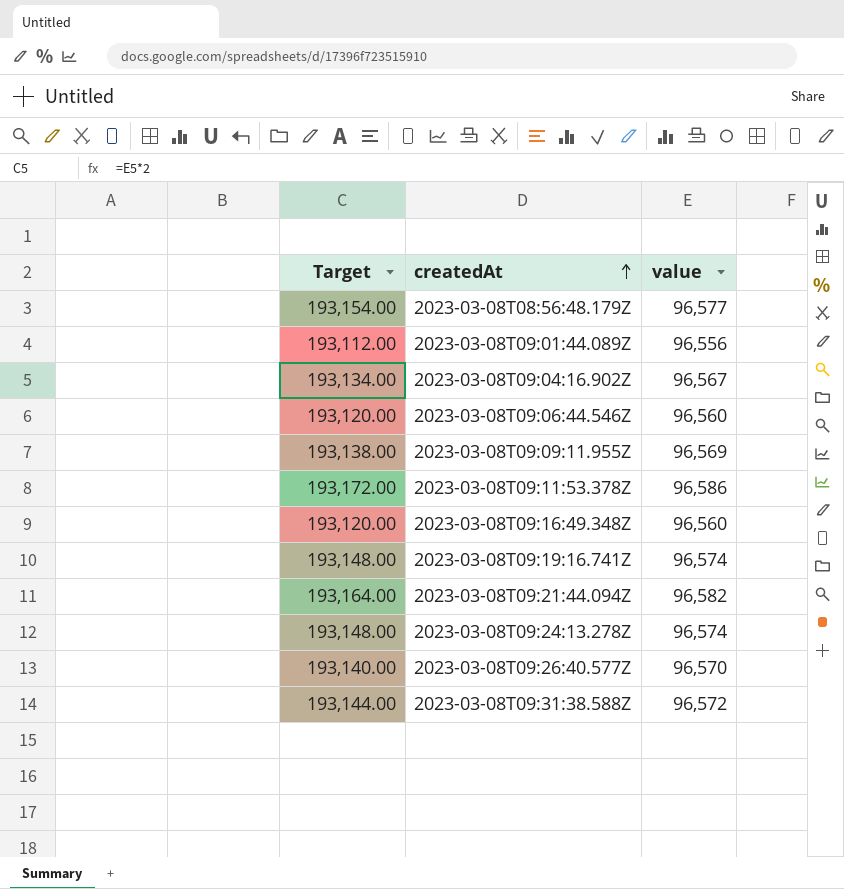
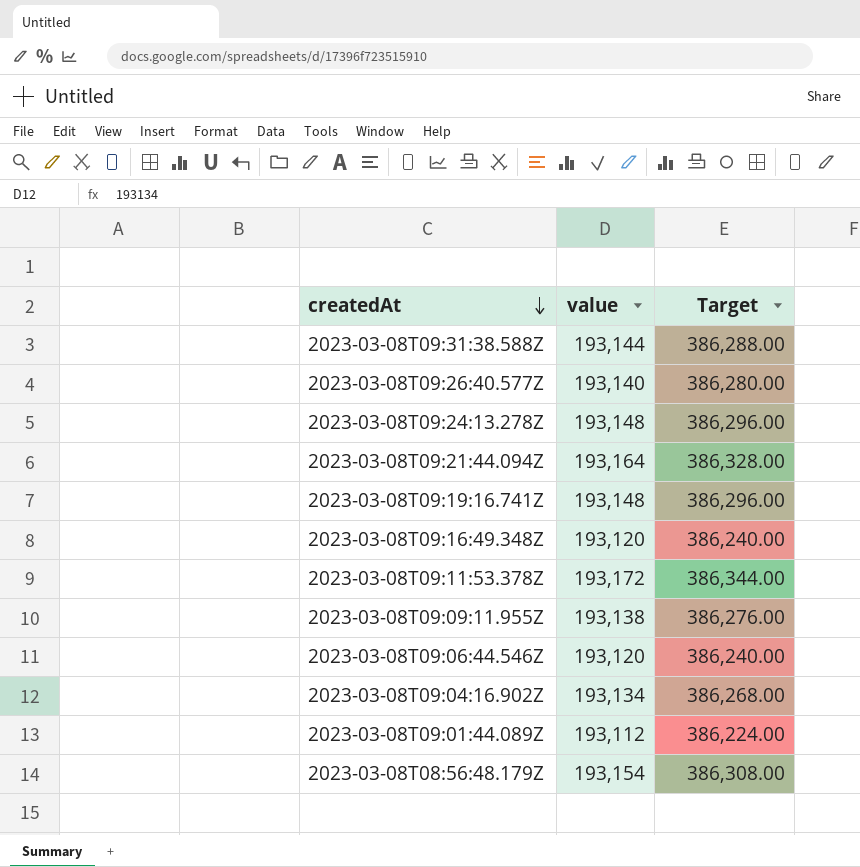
row order: createdAt ascending -> createdAt descending
column Target | position: 1 -> 3
2023-03-08T09:31:38.588Z | value: 96,572 -> 193,144
2023-03-08T09:31:38.588Z | Target: 193,144.00 -> 386,288.00
2023-03-08T09:26:40.577Z | value: 96,570 -> 193,140
2023-03-08T09:26:40.577Z | Target: 193,140.00 -> 386,280.00
2023-03-08T09:24:13.278Z | value: 96,574 -> 193,148
2023-03-08T09:24:13.278Z | Target: 193,148.00 -> 386,296.00
2023-03-08T09:21:44.094Z | value: 96,582 -> 193,164
2023-03-08T09:21:44.094Z | Target: 193,164.00 -> 386,328.00
2023-03-08T09:19:16.741Z | value: 96,574 -> 193,148
2023-03-08T09:19:16.741Z | Target: 193,148.00 -> 386,296.00
2023-03-08T09:16:49.348Z | value: 96,560 -> 193,120
2023-03-08T09:16:49.348Z | Target: 193,120.00 -> 386,240.00
2023-03-08T09:11:53.378Z | value: 96,586 -> 193,172
2023-03-08T09:11:53.378Z | Target: 193,172.00 -> 386,344.00
2023-03-08T09:09:11.955Z | value: 96,569 -> 193,138
2023-03-08T09:09:11.955Z | Target: 193,138.00 -> 386,276.00
2023-03-08T09:06:44.546Z | value: 96,560 -> 193,120
2023-03-08T09:06:44.546Z | Target: 193,120.00 -> 386,240.00
2023-03-08T09:04:16.902Z | value: 96,567 -> 193,134
2023-03-08T09:04:16.902Z | Target: 193,134.00 -> 386,268.00
2023-03-08T09:01:44.089Z | value: 96,556 -> 193,112
2023-03-08T09:01:44.089Z | Target: 193,112.00 -> 386,224.00
2023-03-08T08:56:48.179Z | value: 96,577 -> 193,154
2023-03-08T08:56:48.179Z | Target: 193,154.00 -> 386,308.00

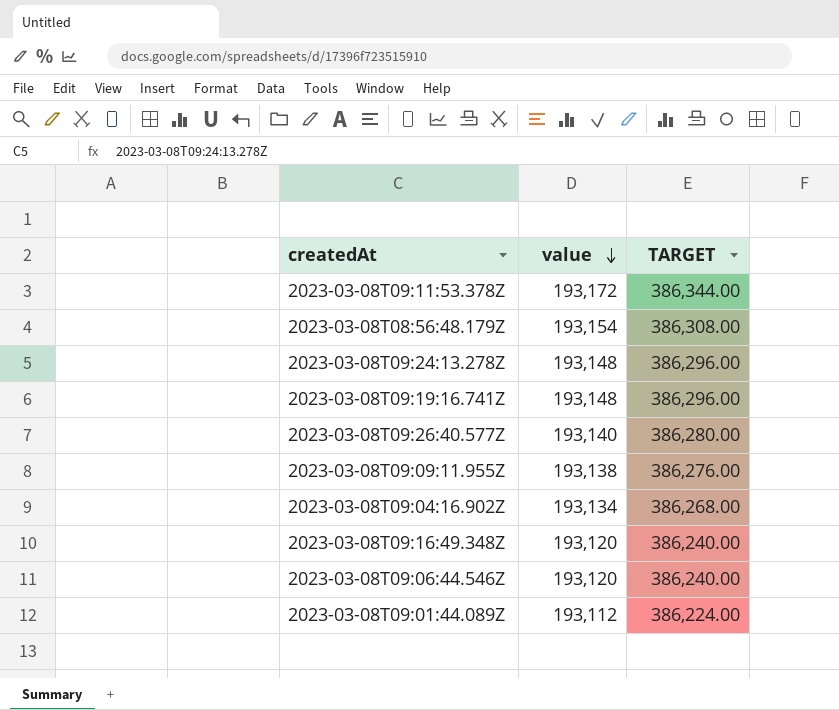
row order: createdAt descending -> value descending
column name: Target -> TARGET
row 2023-03-08T09:31:38.588Z: 193,144 | 386,288.00 -> none
row 2023-03-08T09:21:44.094Z: 193,164 | 386,328.00 -> none

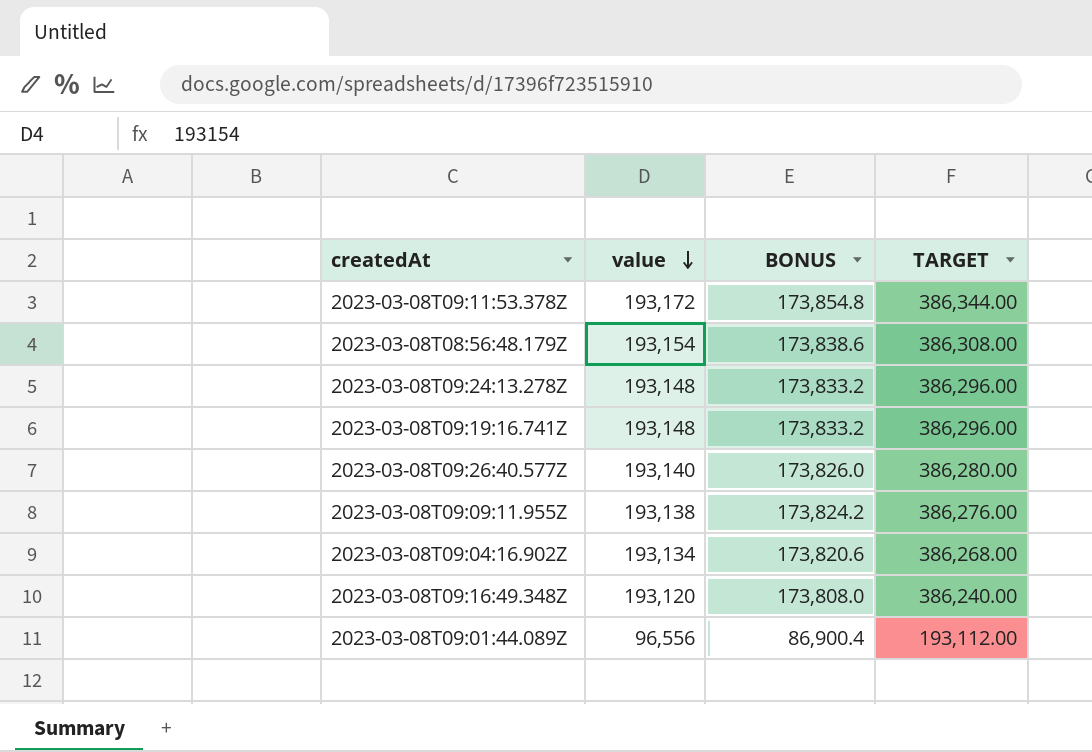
column BONUS | formula: none -> [value] * 0.9
row 2023-03-08T09:06:44.546Z: 193,120 | 386,240.00 -> none
2023-03-08T09:01:44.089Z | value: 193,112 -> 96,556
2023-03-08T09:01:44.089Z | TARGET: 386,224.00 -> 193,112.00

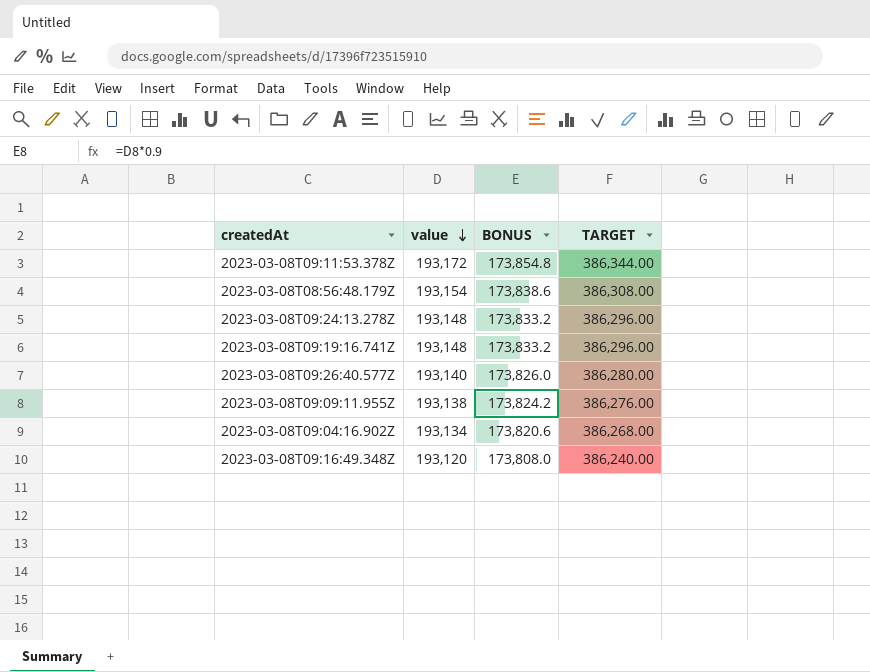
row 2023-03-08T09:01:44.089Z: 96,556 | 86,900.4 | 193,112.00 -> none

